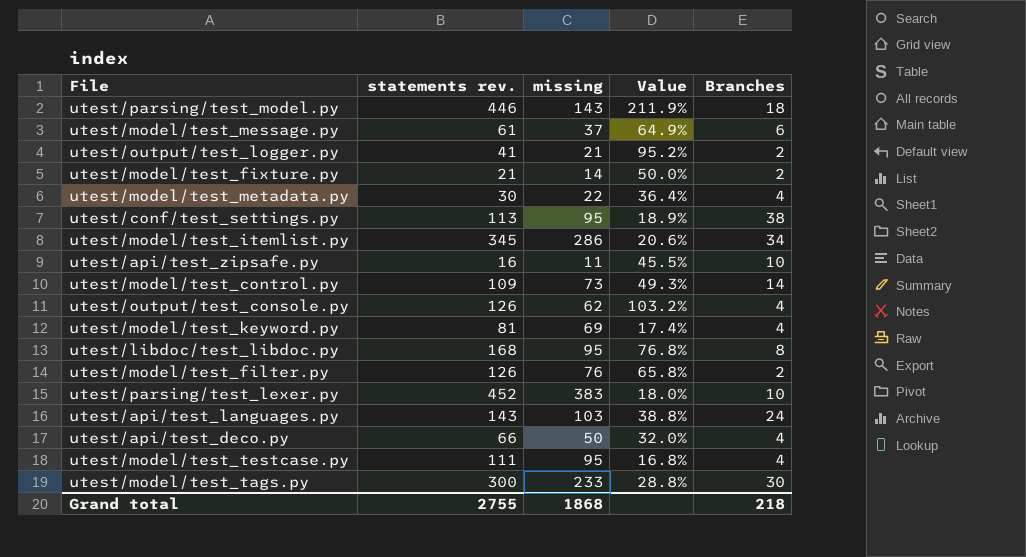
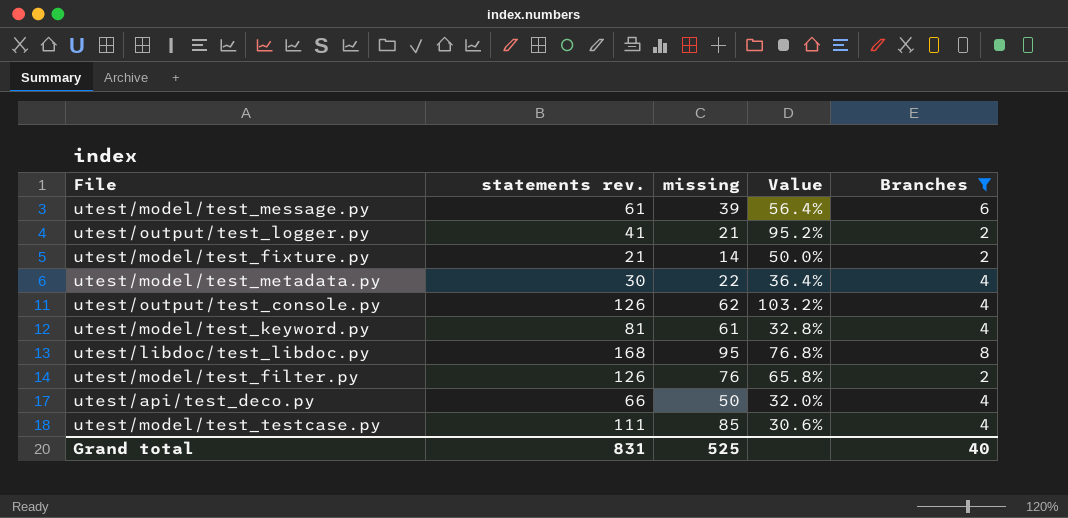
filter: none -> Branches <= 8
utest/model/test_message.py | missing: 37 -> 39
utest/model/test_message.py | Value: 64.9% -> 56.4%
utest/model/test_keyword.py | missing: 69 -> 61
utest/model/test_keyword.py | Value: 17.4% -> 32.8%
utest/model/test_testcase.py | missing: 95 -> 85
utest/model/test_testcase.py | Value: 16.8% -> 30.6%
Grand total | statements rev.: 2755 -> 831
Grand total | missing: 1868 -> 525
Grand total | Branches: 218 -> 40

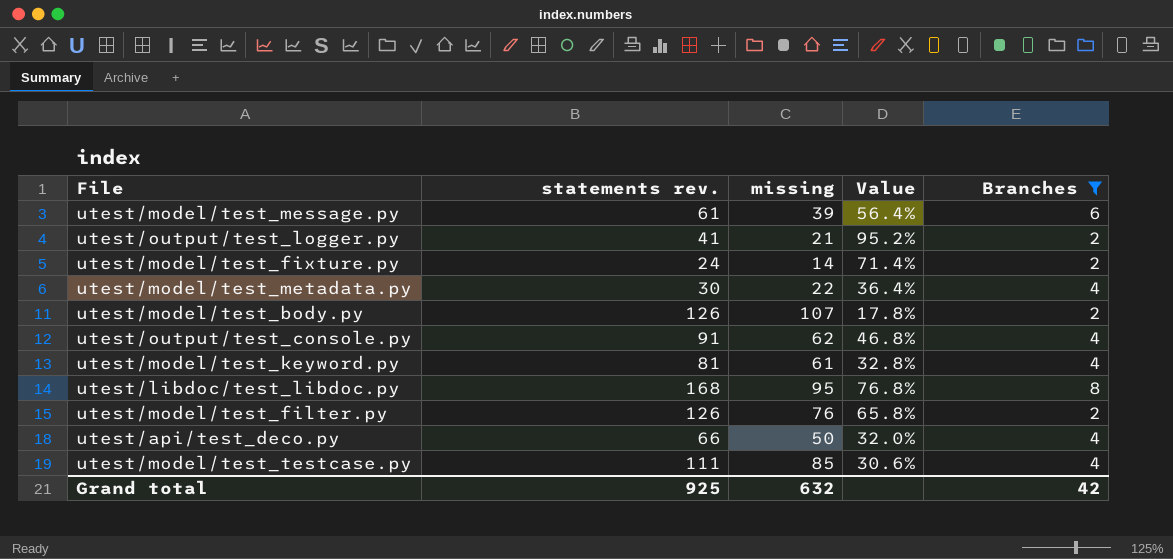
utest/model/test_fixture.py | statements rev.: 21 -> 24
utest/model/test_fixture.py | Value: 50.0% -> 71.4%
row utest/model/test_body.py: none -> 126 | 107 | 17.8% | 2
utest/output/test_console.py | statements rev.: 126 -> 91
utest/output/test_console.py | Value: 103.2% -> 46.8%
Grand total | statements rev.: 831 -> 925
Grand total | missing: 525 -> 632
Grand total | Branches: 40 -> 42

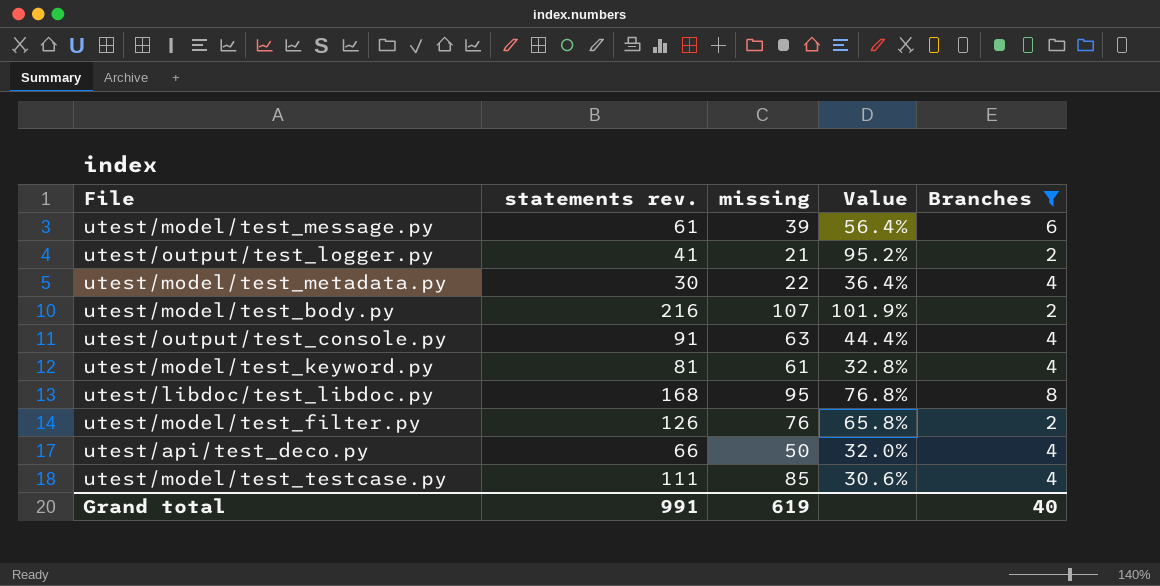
row utest/model/test_fixture.py: 24 | 14 | 71.4% | 2 -> none
utest/model/test_body.py | statements rev.: 126 -> 216
utest/model/test_body.py | Value: 17.8% -> 101.9%
utest/output/test_console.py | missing: 62 -> 63
utest/output/test_console.py | Value: 46.8% -> 44.4%
Grand total | statements rev.: 925 -> 991
Grand total | missing: 632 -> 619
Grand total | Branches: 42 -> 40

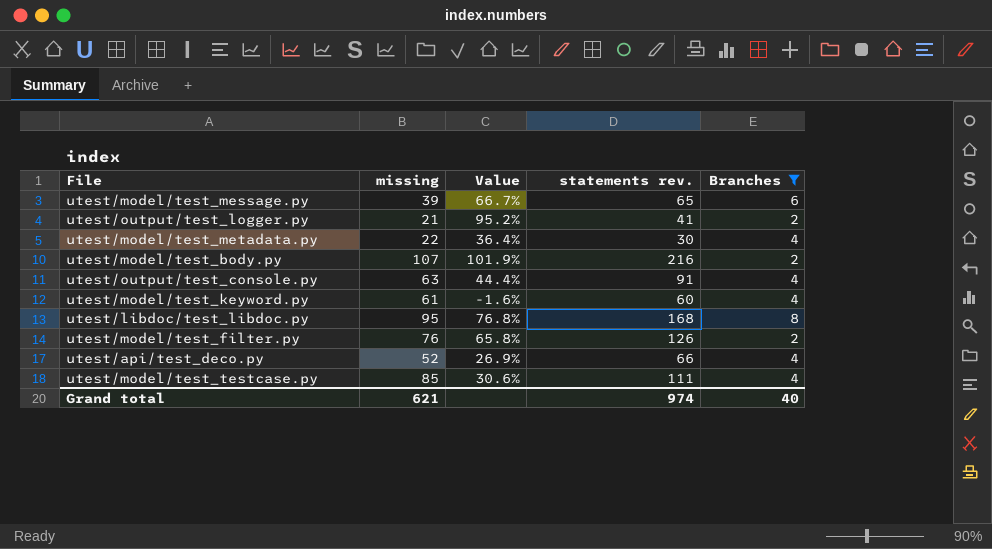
column statements rev. | position: 2 -> 4
utest/model/test_message.py | Value: 56.4% -> 66.7%
utest/model/test_message.py | statements rev.: 61 -> 65
utest/model/test_keyword.py | Value: 32.8% -> -1.6%
utest/model/test_keyword.py | statements rev.: 81 -> 60
utest/api/test_deco.py | missing: 50 -> 52
utest/api/test_deco.py | Value: 32.0% -> 26.9%
Grand total | missing: 619 -> 621
Grand total | statements rev.: 991 -> 974

